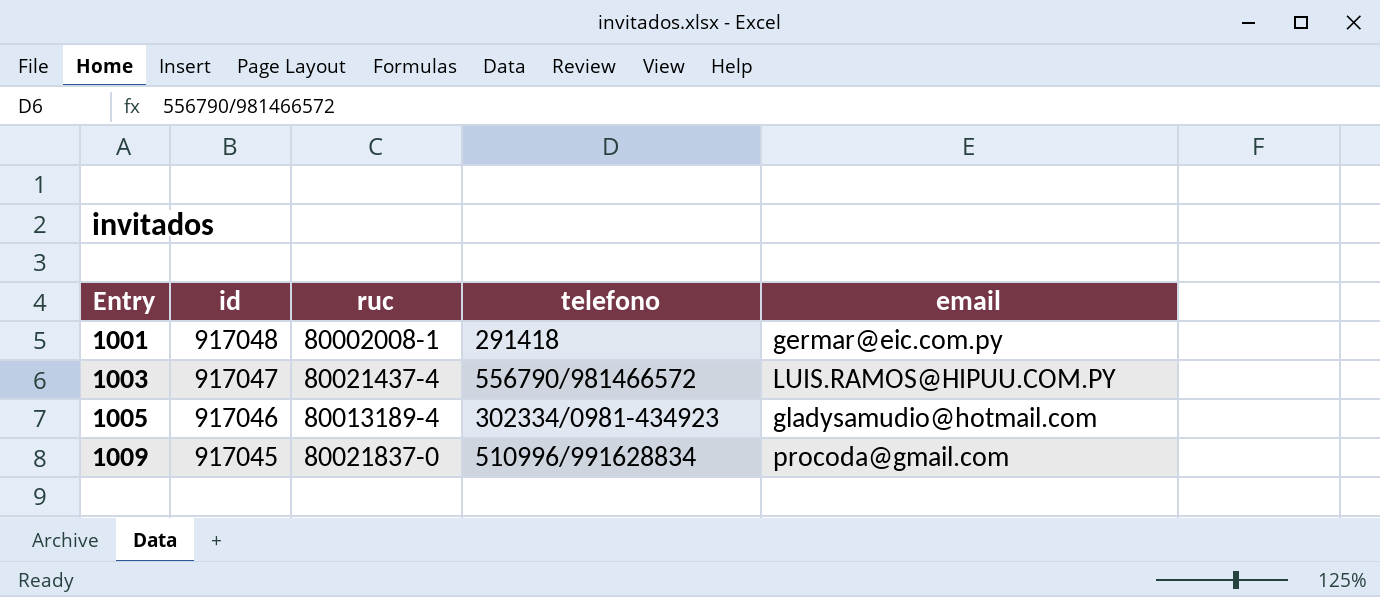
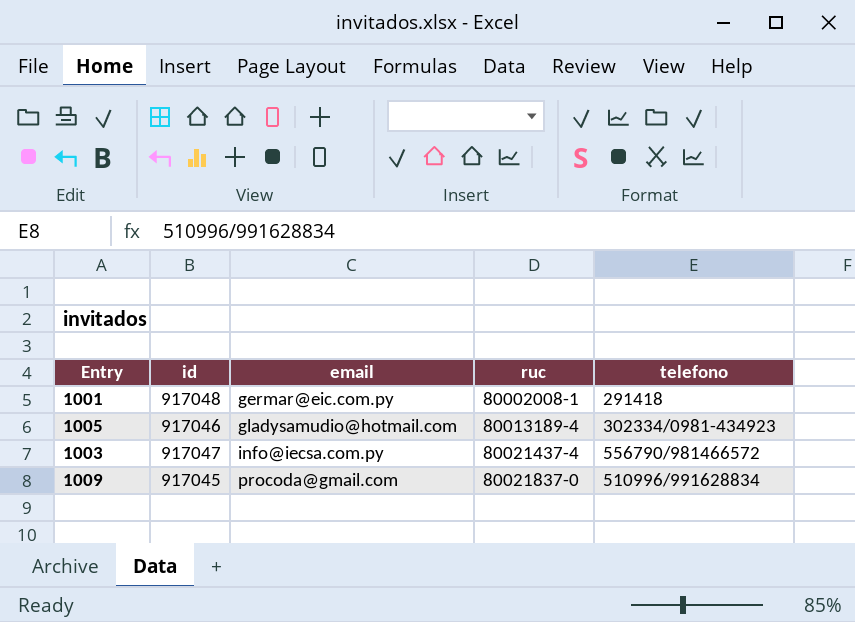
row order: Entry ascending -> email ascending
column email | position: 5 -> 3
1003 | email: LUIS.RAMOS@HIPUU.COM.PY -> info@iecsa.com.py

